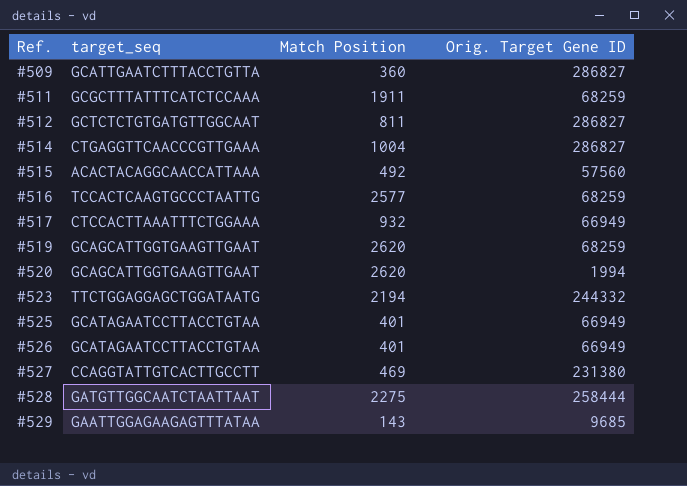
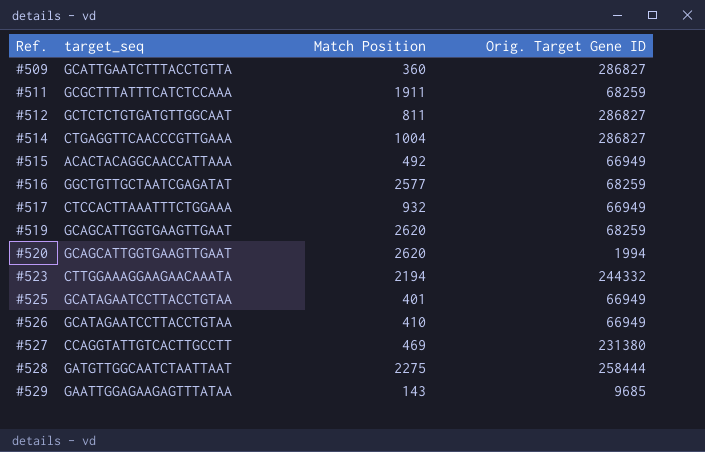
#515 | Orig. Target Gene ID: 57560 -> 66949
#516 | target_seq: TCCACTCAAGTGCCCTAATTG -> GGCTGTTGCTAATCGAGATAT
#523 | target_seq: TTCTGGAGGAGCTGGATAATG -> CTTGGAAAGGAAGAACAAATA
#526 | Match Position: 401 -> 410

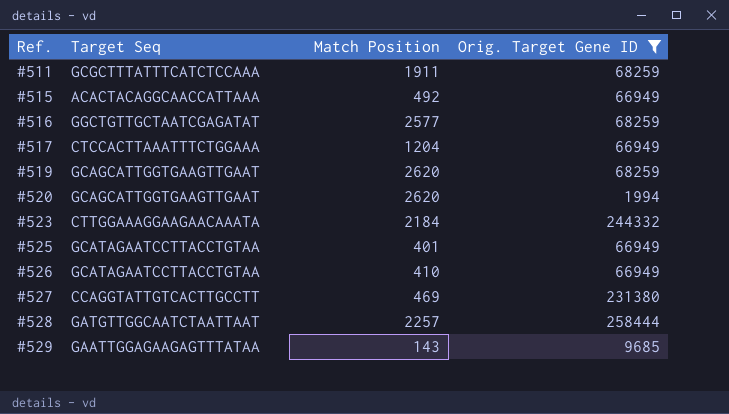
filter: none -> Orig. Target Gene ID != 286827
column name: target_seq -> Target Seq
#517 | Match Position: 932 -> 1204
#523 | Match Position: 2194 -> 2184
#528 | Match Position: 2275 -> 2257

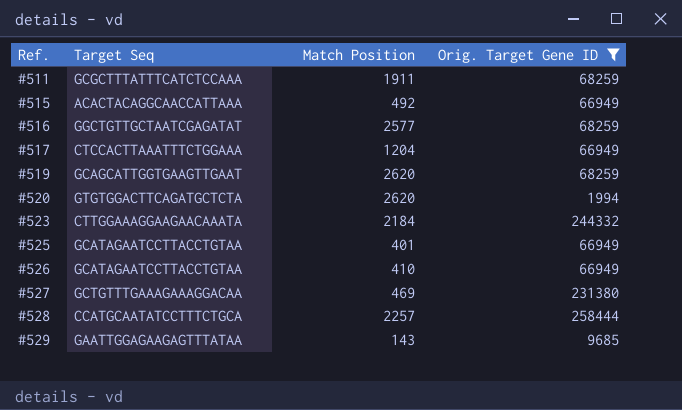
#520 | Target Seq: GCAGCATTGGTGAAGTTGAAT -> GTGTGGACTTCAGATGCTCTA
#527 | Target Seq: CCAGGTATTGTCACTTGCCTT -> GCTGTTTGAAAGAAAGGACAA
#528 | Target Seq: GATGTTGGCAATCTAATTAAT -> CCATGCAATATCCTTTCTGCA

